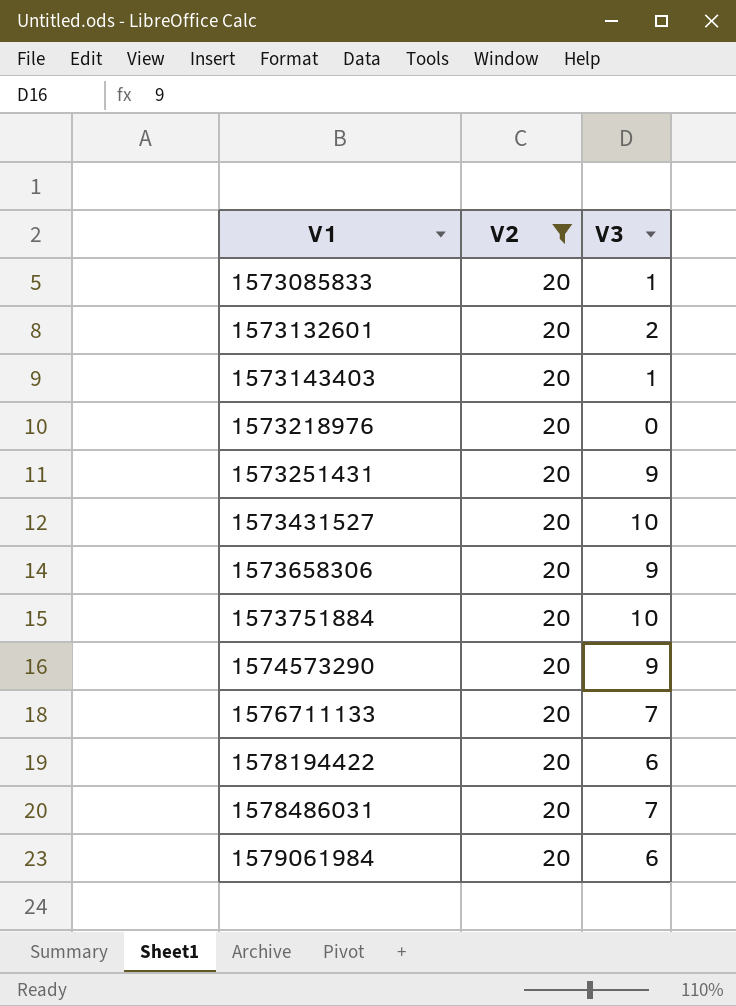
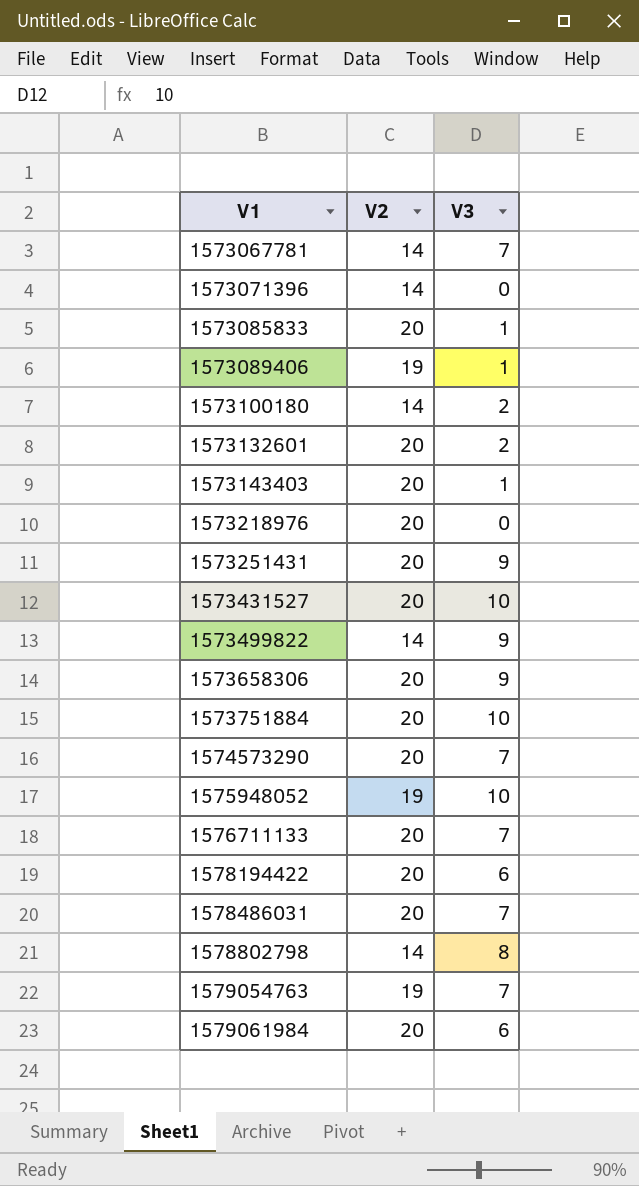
filter: V2 = 20 -> none
1574573290 | V3: 9 -> 7

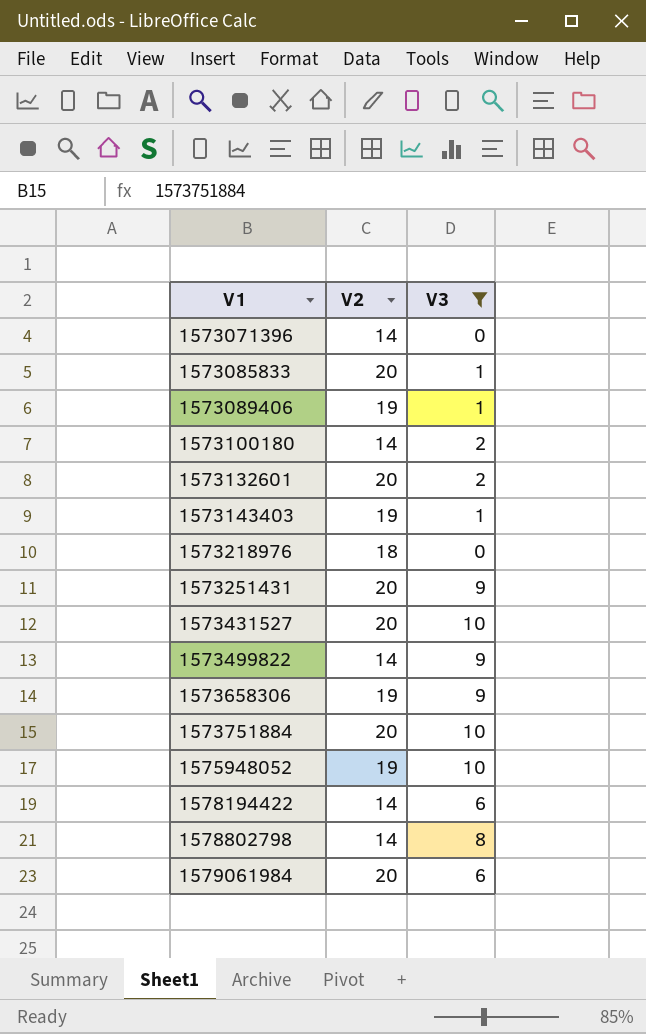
filter: none -> V3 != 7
1573143403 | V2: 20 -> 19
1573218976 | V2: 20 -> 18
1573658306 | V2: 20 -> 19
1578194422 | V2: 20 -> 14

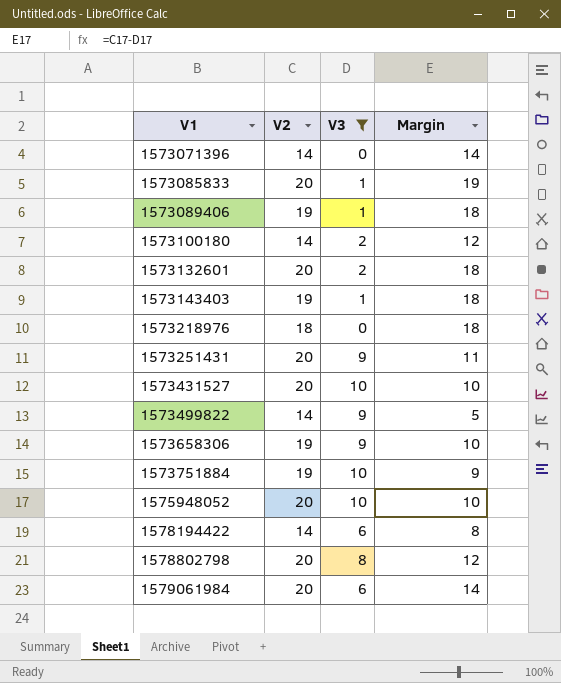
column Margin | formula: none -> [V2] - [V3]
1573751884 | V2: 20 -> 19
1575948052 | V2: 19 -> 20
1578802798 | V2: 14 -> 20

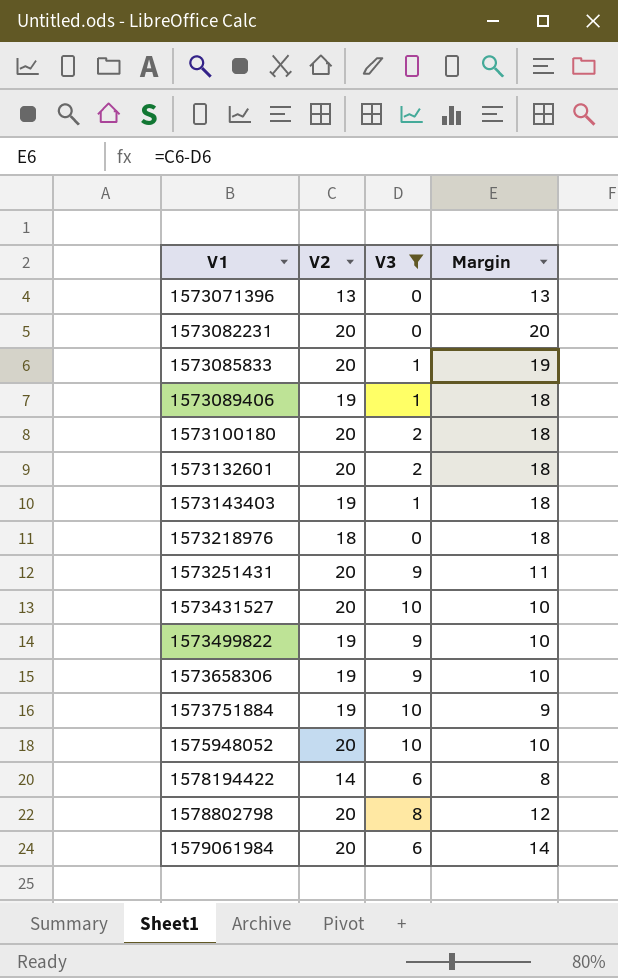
1573071396 | V2: 14 -> 13
1573071396 | Margin: 14 -> 13
row 1573082231: none -> 20 | 0 | 20
1573100180 | V2: 14 -> 20
1573100180 | Margin: 12 -> 18
1573499822 | V2: 14 -> 19
1573499822 | Margin: 5 -> 10

